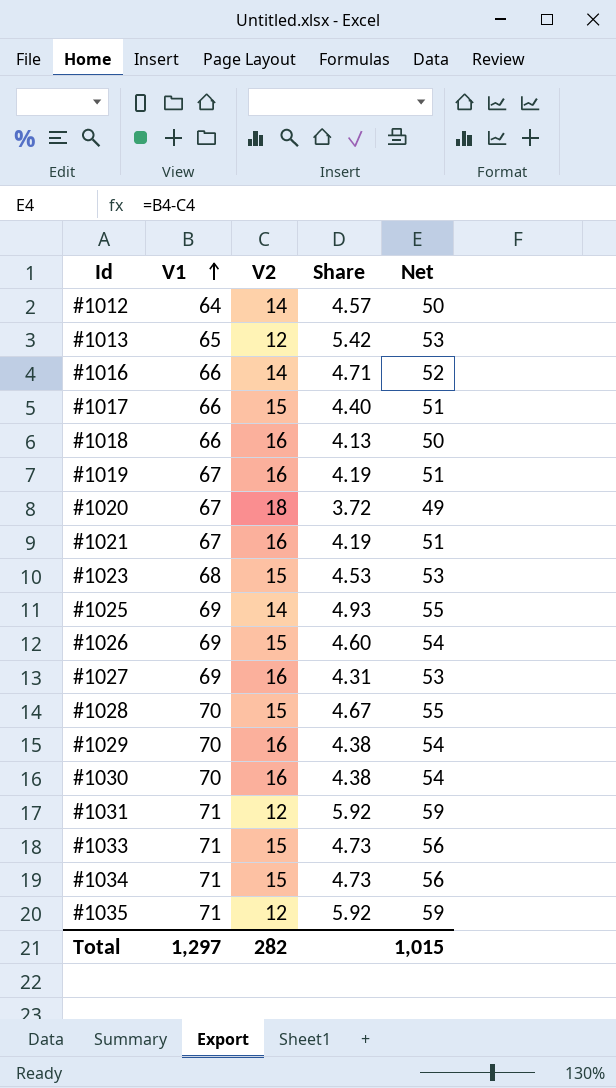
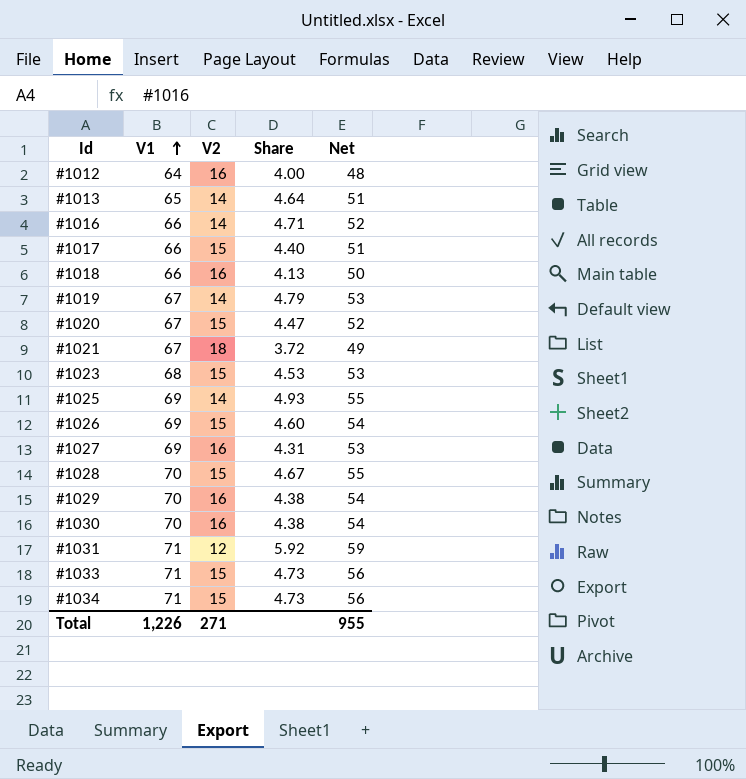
row #1035: 71 | 12 | 5.92 | 59 -> none
#1012 | V2: 14 -> 16
#1012 | Share: 4.57 -> 4.00
#1012 | Net: 50 -> 48
#1013 | V2: 12 -> 14
#1013 | Share: 5.42 -> 4.64
#1013 | Net: 53 -> 51
#1019 | V2: 16 -> 14
#1019 | Share: 4.19 -> 4.79
#1019 | Net: 51 -> 53
#1020 | V2: 18 -> 15
#1020 | Share: 3.72 -> 4.47
#1020 | Net: 49 -> 52
#1021 | V2: 16 -> 18
#1021 | Share: 4.19 -> 3.72
#1021 | Net: 51 -> 49
Total | V1: 1,297 -> 1,226
Total | V2: 282 -> 271
Total | Net: 1,015 -> 955

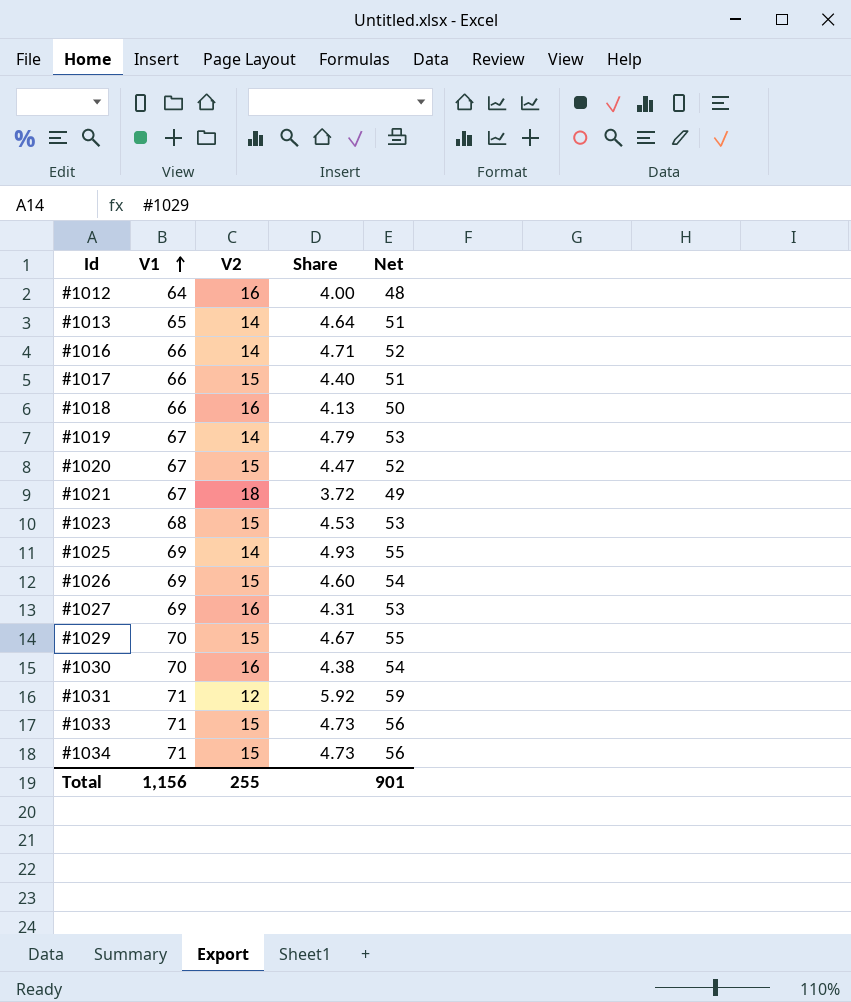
row #1028: 70 | 15 | 4.67 | 55 -> none
#1029 | V2: 16 -> 15
#1029 | Share: 4.38 -> 4.67
#1029 | Net: 54 -> 55
Total | V1: 1,226 -> 1,156
Total | V2: 271 -> 255
Total | Net: 955 -> 901

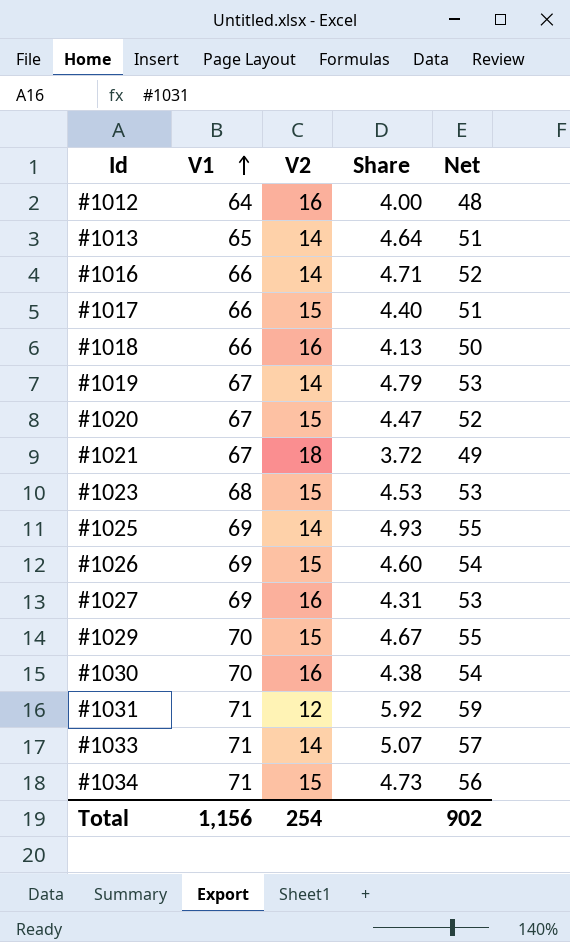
#1033 | V2: 15 -> 14
#1033 | Share: 4.73 -> 5.07
#1033 | Net: 56 -> 57
Total | V2: 255 -> 254
Total | Net: 901 -> 902

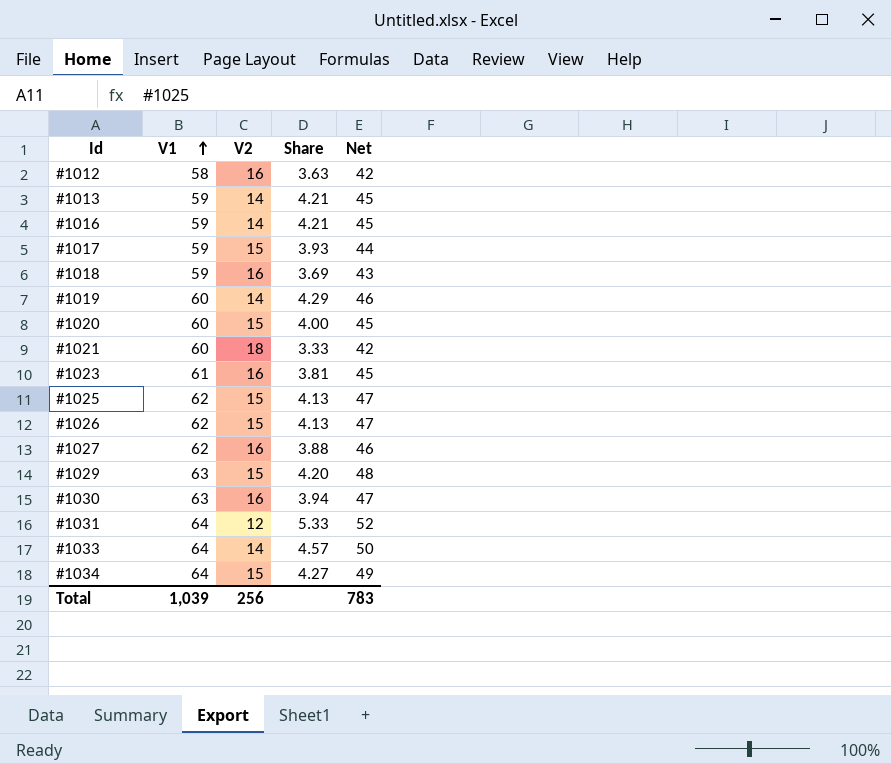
#1012 | V1: 64 -> 58
#1012 | Share: 4.00 -> 3.63
#1012 | Net: 48 -> 42
#1013 | V1: 65 -> 59
#1013 | Share: 4.64 -> 4.21
#1013 | Net: 51 -> 45
#1016 | V1: 66 -> 59
#1016 | Share: 4.71 -> 4.21
#1016 | Net: 52 -> 45
#1017 | V1: 66 -> 59
#1017 | Share: 4.40 -> 3.93
#1017 | Net: 51 -> 44
#1018 | V1: 66 -> 59
#1018 | Share: 4.13 -> 3.69
#1018 | Net: 50 -> 43
#1019 | V1: 67 -> 60
#1019 | Share: 4.79 -> 4.29
#1019 | Net: 53 -> 46
#1020 | V1: 67 -> 60
#1020 | Share: 4.47 -> 4.00
#1020 | Net: 52 -> 45
#1021 | V1: 67 -> 60
#1021 | Share: 3.72 -> 3.33
#1021 | Net: 49 -> 42
#1023 | V1: 68 -> 61
#1023 | V2: 15 -> 16
#1023 | Share: 4.53 -> 3.81
#1023 | Net: 53 -> 45
#1025 | V1: 69 -> 62
#1025 | V2: 14 -> 15
#1025 | Share: 4.93 -> 4.13
#1025 | Net: 55 -> 47
#1026 | V1: 69 -> 62
#1026 | Share: 4.60 -> 4.13
#1026 | Net: 54 -> 47
#1027 | V1: 69 -> 62
#1027 | Share: 4.31 -> 3.88
#1027 | Net: 53 -> 46
#1029 | V1: 70 -> 63
#1029 | Share: 4.67 -> 4.20
#1029 | Net: 55 -> 48
#1030 | V1: 70 -> 63
#1030 | Share: 4.38 -> 3.94
#1030 | Net: 54 -> 47
#1031 | V1: 71 -> 64
#1031 | Share: 5.92 -> 5.33
#1031 | Net: 59 -> 52
#1033 | V1: 71 -> 64
#1033 | Share: 5.07 -> 4.57
#1033 | Net: 57 -> 50
#1034 | V1: 71 -> 64
#1034 | Share: 4.73 -> 4.27
#1034 | Net: 56 -> 49
Total | V1: 1,156 -> 1,039
Total | V2: 254 -> 256
Total | Net: 902 -> 783

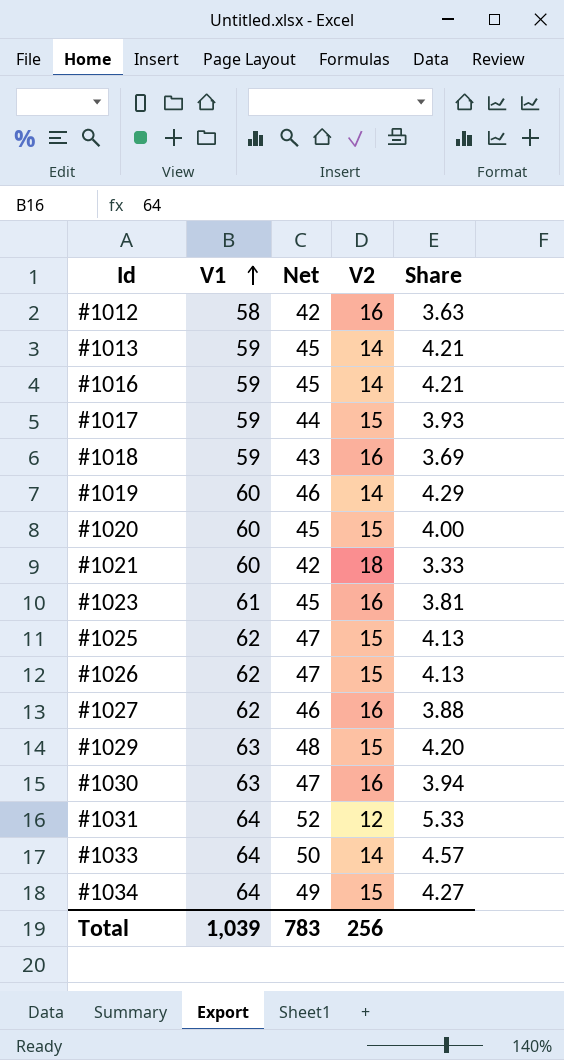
column Net | position: 5 -> 3

